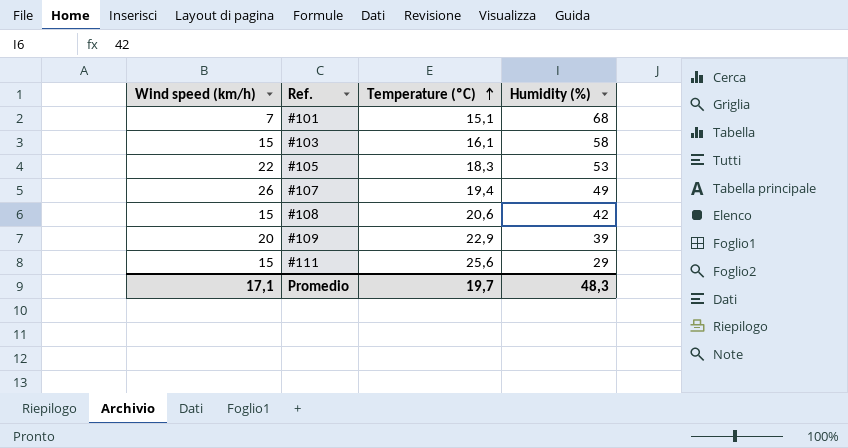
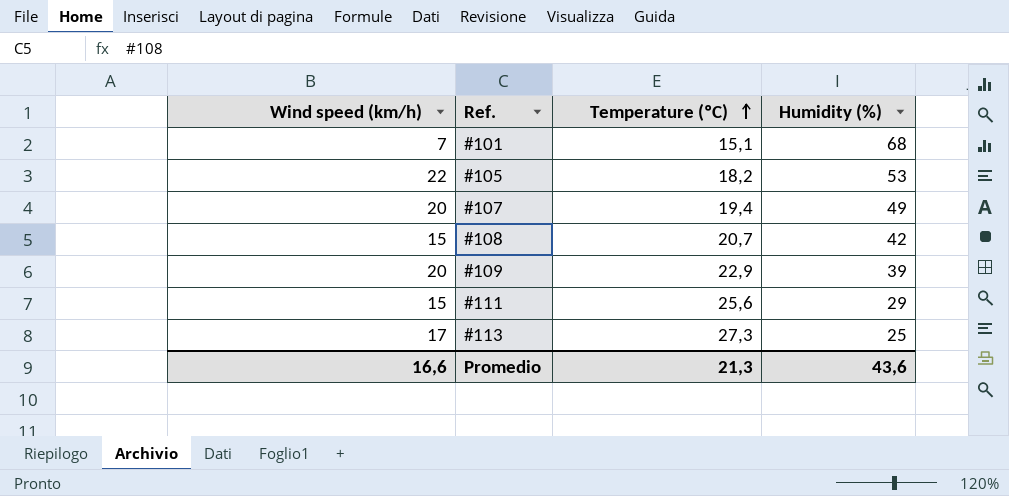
row #103: 15 | 16,1 | 58 -> none
#105 | Temperature (ºC): 18,3 -> 18,2
#107 | Wind speed (km/h): 26 -> 20
#108 | Temperature (ºC): 20,6 -> 20,7
row #113: none -> 17 | 27,3 | 25
Promedio | Wind speed (km/h): 17,1 -> 16,6
Promedio | Temperature (ºC): 19,7 -> 21,3
Promedio | Humidity (%): 48,3 -> 43,6

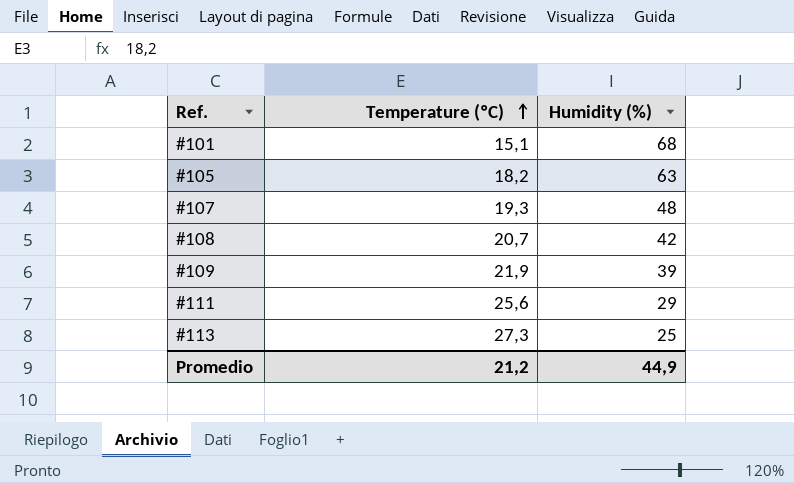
column Wind speed (km/h) | position: 1 -> none
#105 | Humidity (%): 53 -> 63
#107 | Temperature (ºC): 19,4 -> 19,3
#107 | Humidity (%): 49 -> 48
#109 | Temperature (ºC): 22,9 -> 21,9
Promedio | Temperature (ºC): 21,3 -> 21,2
Promedio | Humidity (%): 43,6 -> 44,9

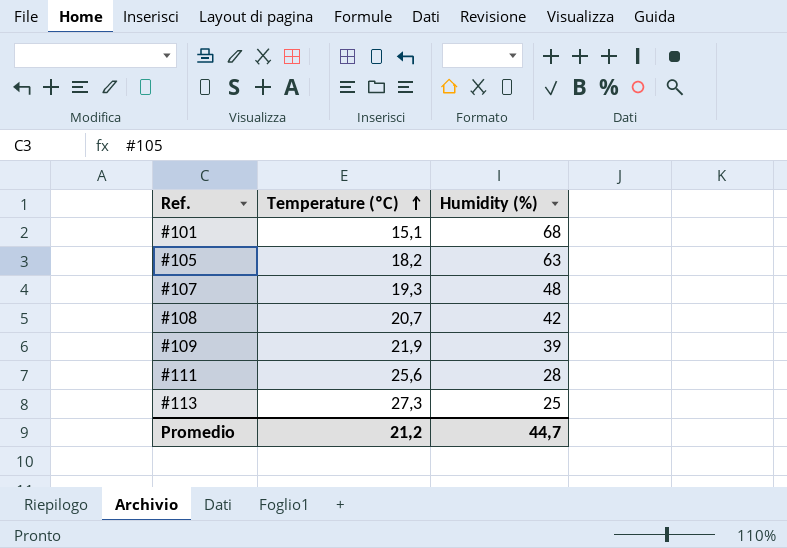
#111 | Humidity (%): 29 -> 28
Promedio | Humidity (%): 44,9 -> 44,7

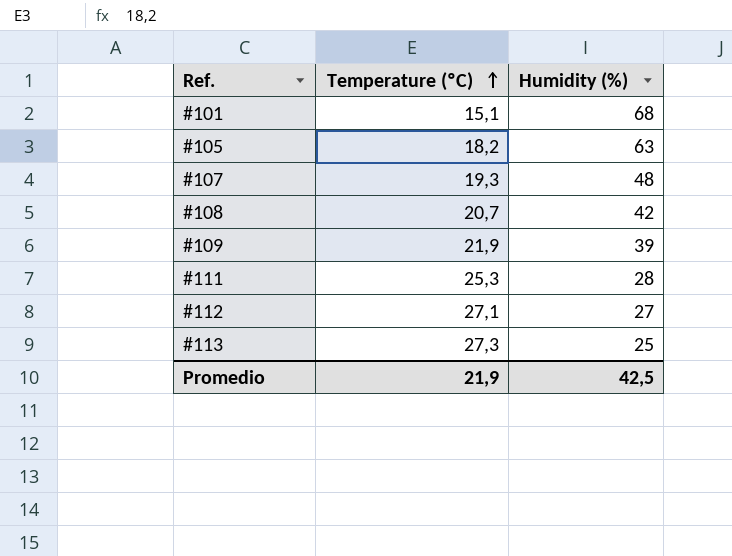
#111 | Temperature (ºC): 25,6 -> 25,3
row #112: none -> 27,1 | 27
Promedio | Temperature (ºC): 21,2 -> 21,9
Promedio | Humidity (%): 44,7 -> 42,5

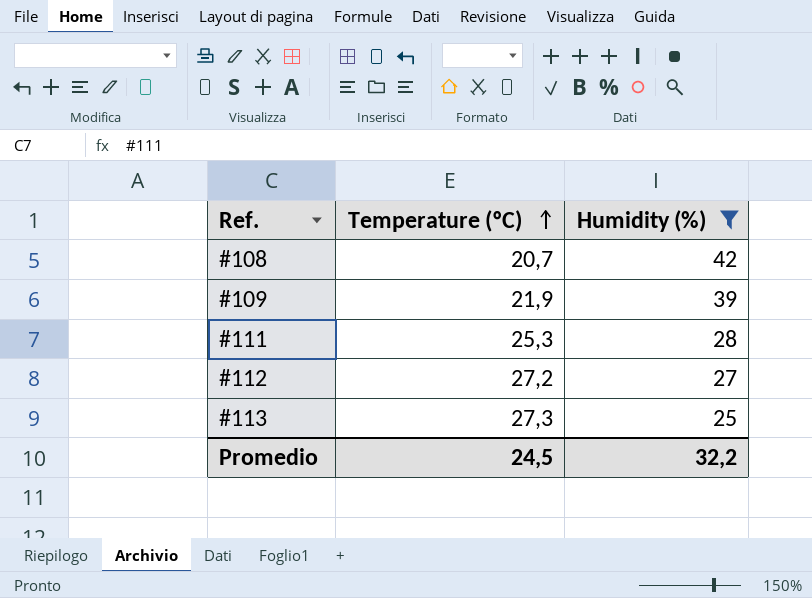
filter: none -> Humidity (%) <= 42
#112 | Temperature (ºC): 27,1 -> 27,2
Promedio | Temperature (ºC): 21,9 -> 24,5
Promedio | Humidity (%): 42,5 -> 32,2

